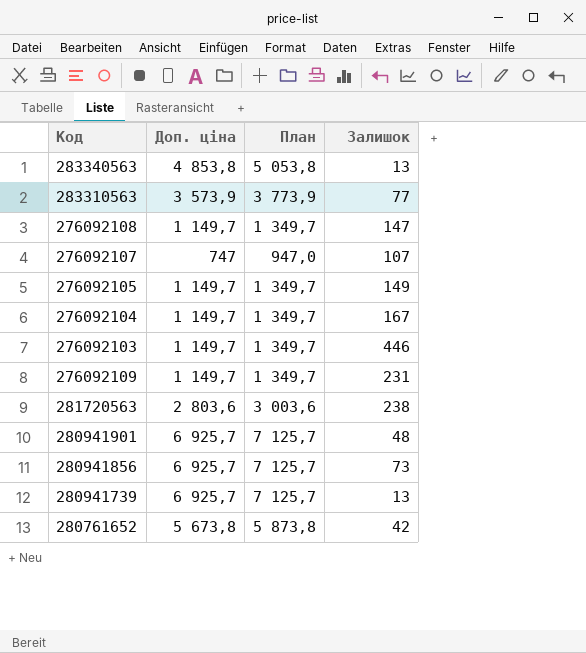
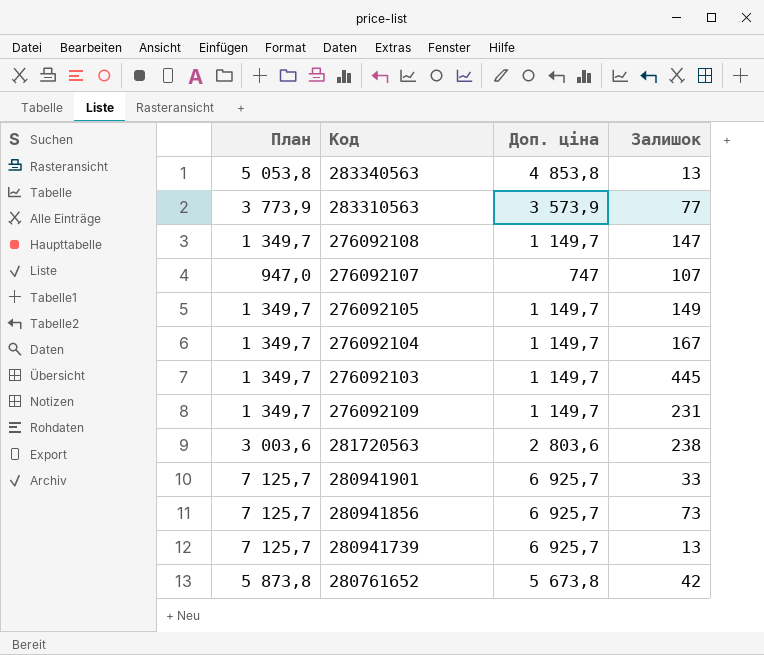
column План | position: 3 -> 1
276092103 | Залишок: 446 -> 445
280941901 | Залишок: 48 -> 33

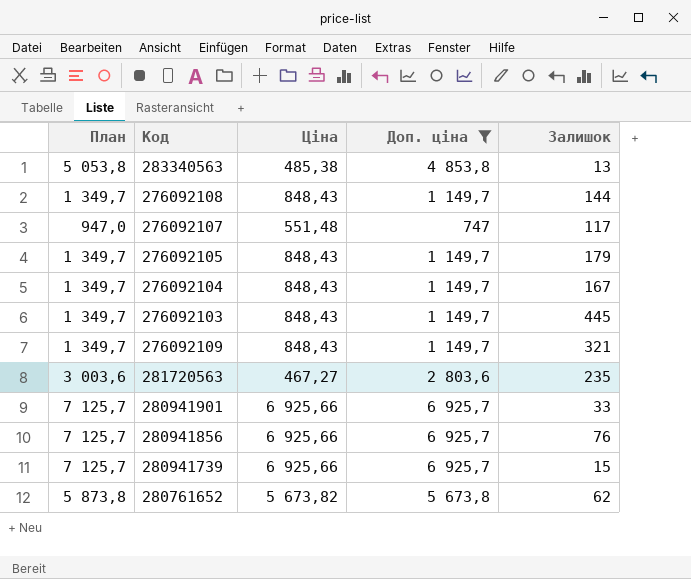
filter: none -> Доп. ціна != 3 573,9
column Ціна | position: none -> 3
276092108 | Залишок: 147 -> 144
276092107 | Залишок: 107 -> 117
276092105 | Залишок: 149 -> 179
276092109 | Залишок: 231 -> 321
281720563 | Залишок: 238 -> 235
280941856 | Залишок: 73 -> 76
280941739 | Залишок: 13 -> 15
280761652 | Залишок: 42 -> 62

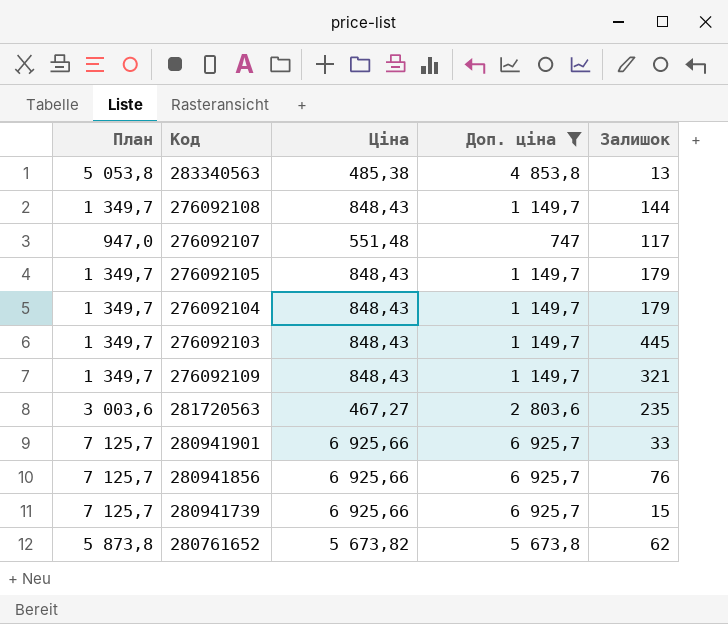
276092104 | Залишок: 167 -> 179

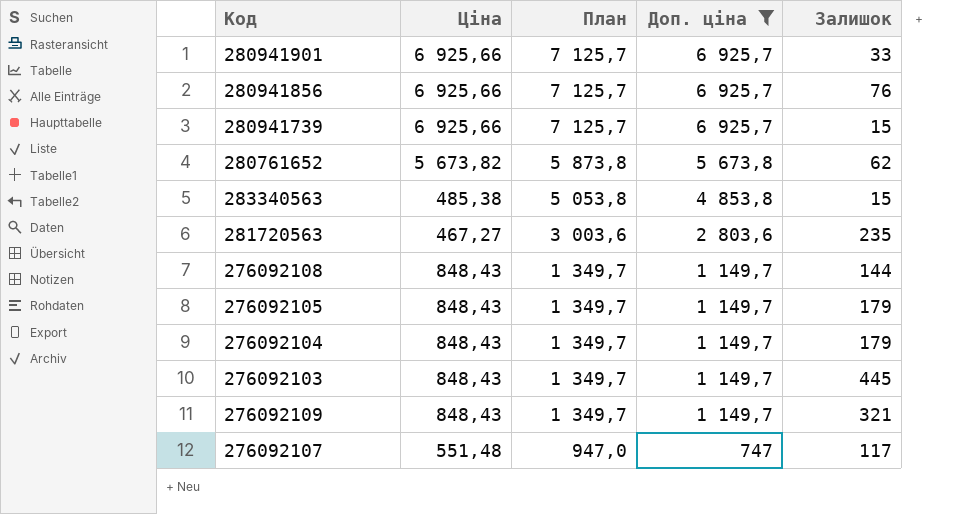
row order: none -> План descending
column План | position: 1 -> 3
283340563 | Залишок: 13 -> 15

